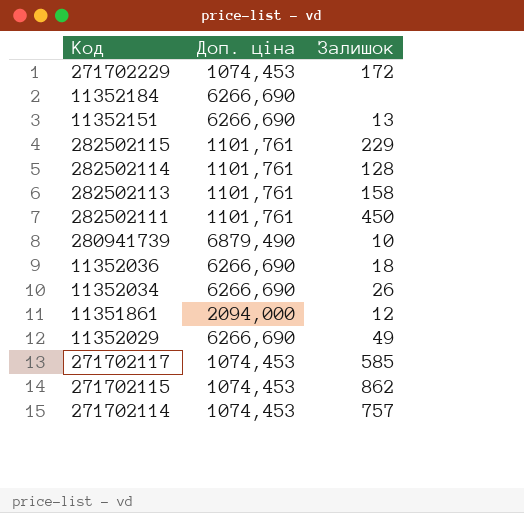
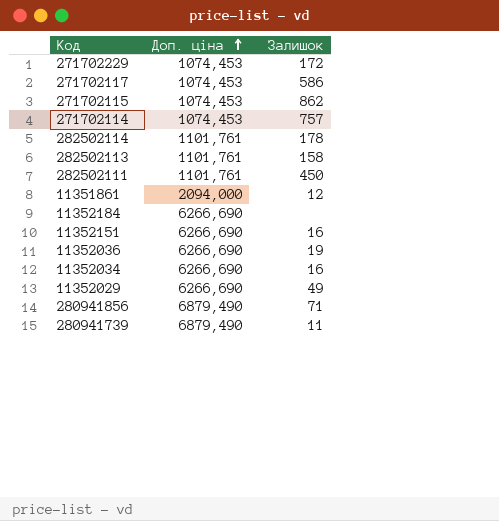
row order: none -> Доп. ціна ascending
row 282502115: 1101,761 | 229 -> none
271702117 | Залишок: 585 -> 586
282502114 | Залишок: 128 -> 178
11352151 | Залишок: 13 -> 16
11352036 | Залишок: 18 -> 19
11352034 | Залишок: 26 -> 16
row 280941856: none -> 6879,490 | 71
280941739 | Залишок: 10 -> 11

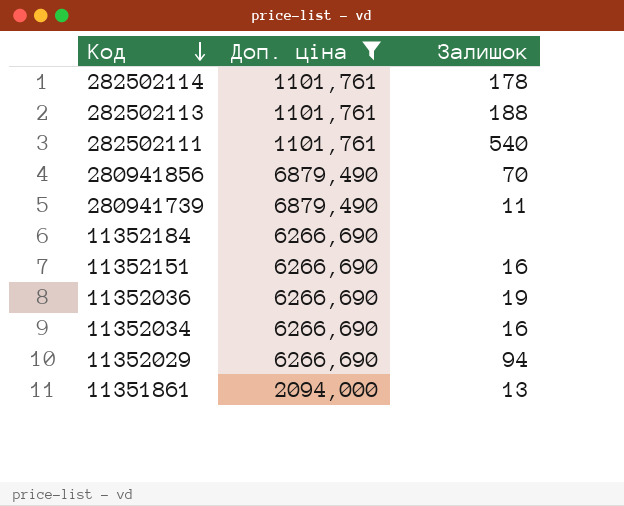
filter: none -> Доп. ціна != 1074,453
row order: Доп. ціна ascending -> Код descending
282502113 | Залишок: 158 -> 188
282502111 | Залишок: 450 -> 540
280941856 | Залишок: 71 -> 70
11352029 | Залишок: 49 -> 94
11351861 | Залишок: 12 -> 13

